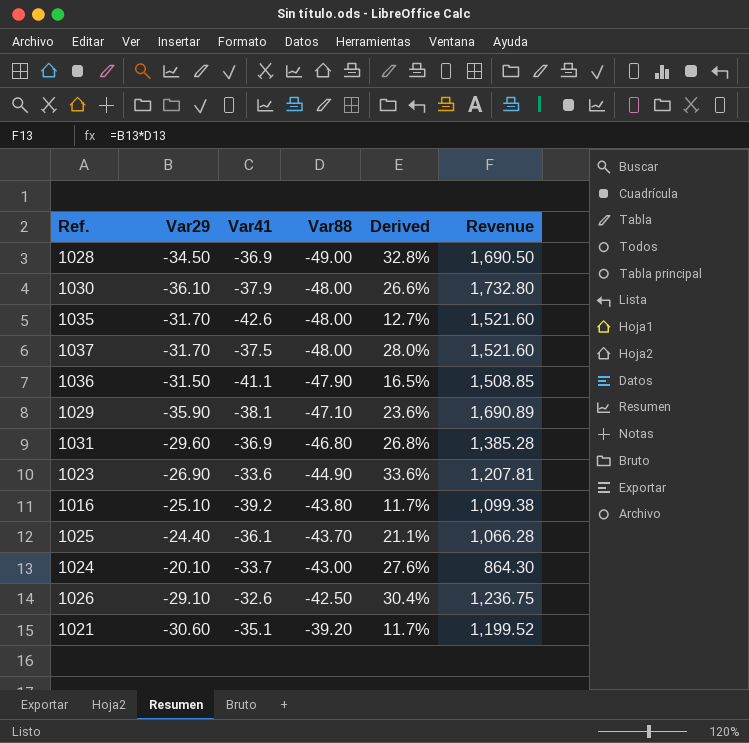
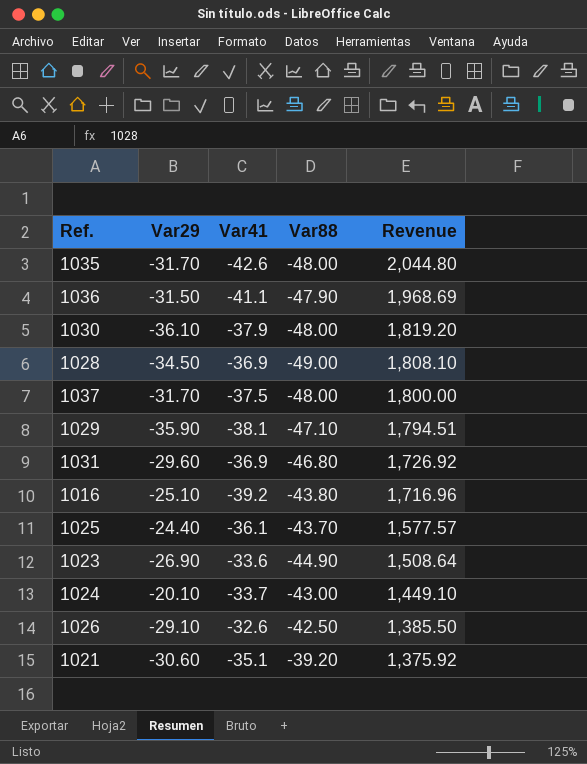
row order: Var88 ascending -> Revenue descending
column Derived | formula: ([Var88] - [Var41]) / [Var41] -> none
column Revenue | formula: [Var29] * [Var88] -> [Var41] * [Var88]

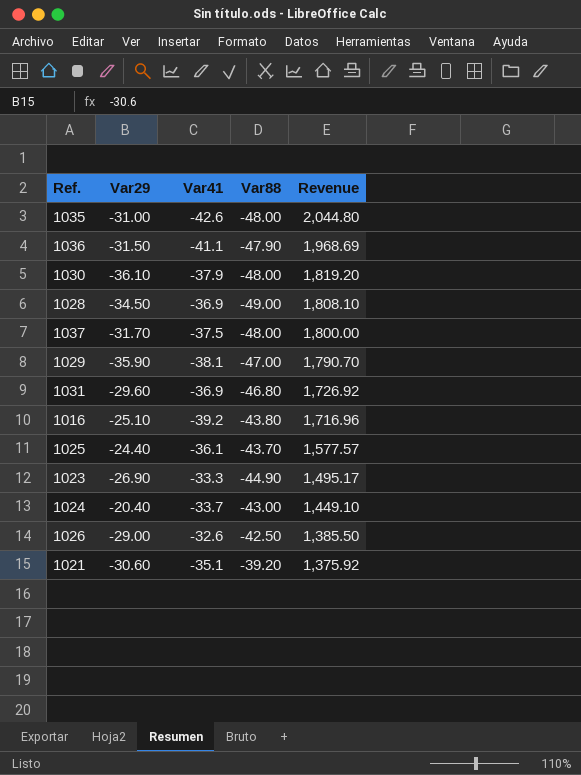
1035 | Var29: -31.70 -> -31.00
1029 | Var88: -47.10 -> -47.00
1029 | Revenue: 1,794.51 -> 1,790.70
1023 | Var41: -33.6 -> -33.3
1023 | Revenue: 1,508.64 -> 1,495.17
1024 | Var29: -20.10 -> -20.40
1026 | Var29: -29.10 -> -29.00

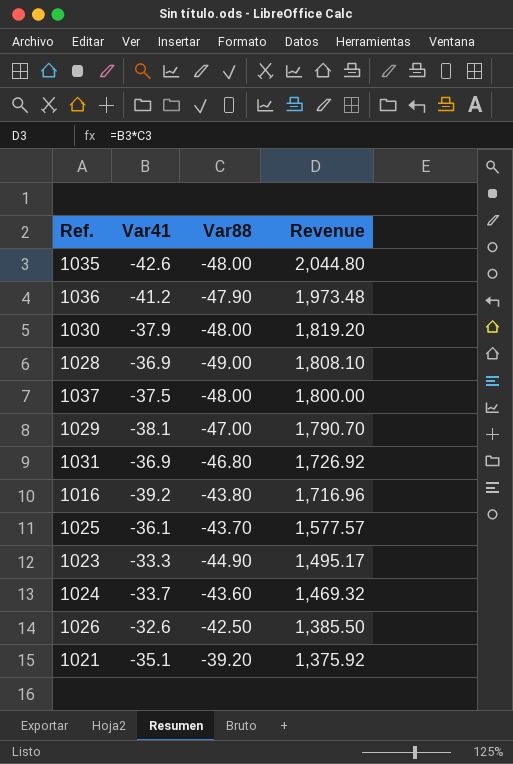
column Var29 | position: 2 -> none
1036 | Var41: -41.1 -> -41.2
1036 | Revenue: 1,968.69 -> 1,973.48
1024 | Var88: -43.00 -> -43.60
1024 | Revenue: 1,449.10 -> 1,469.32

